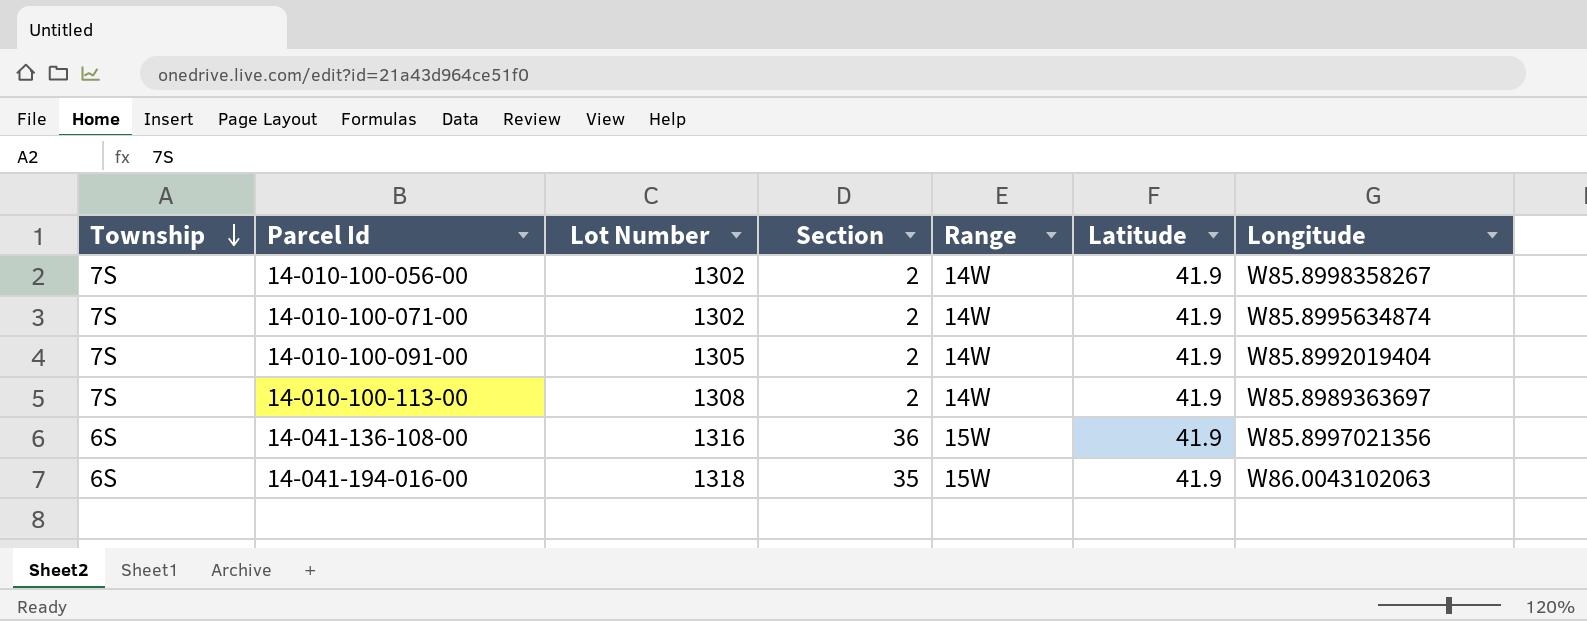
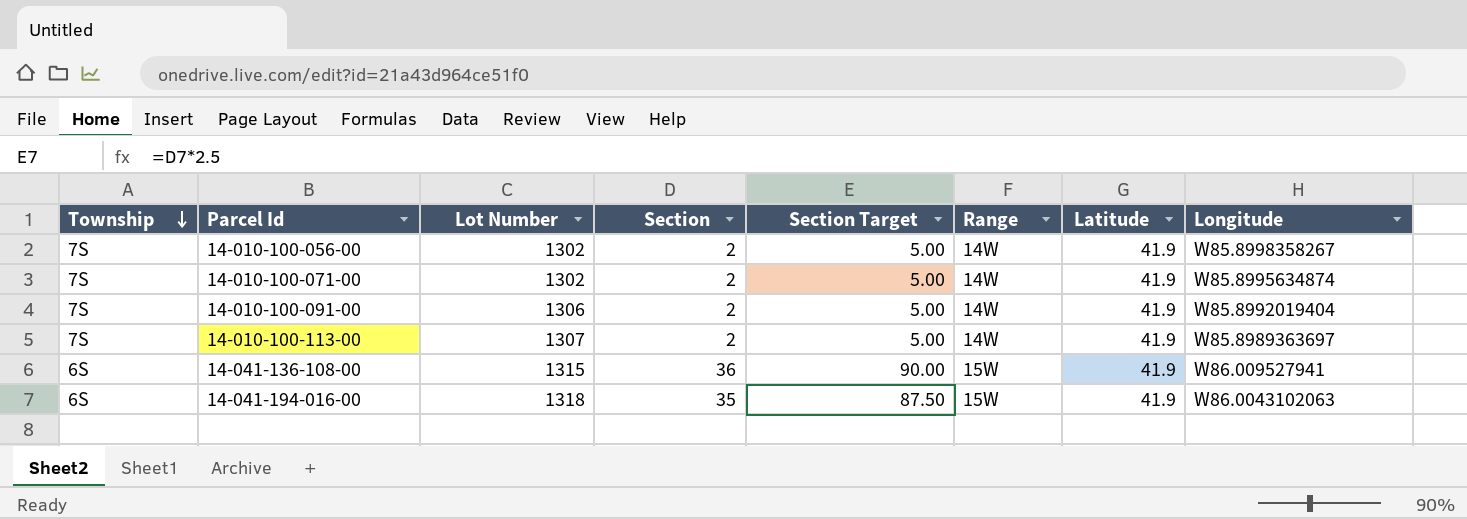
column Section Target | formula: none -> [Section] * 2.5
14-010-100-091-00 | Lot Number: 1305 -> 1306
14-010-100-113-00 | Lot Number: 1308 -> 1307
14-041-136-108-00 | Lot Number: 1316 -> 1315
14-041-136-108-00 | Longitude: W85.8997021356 -> W86.009527941

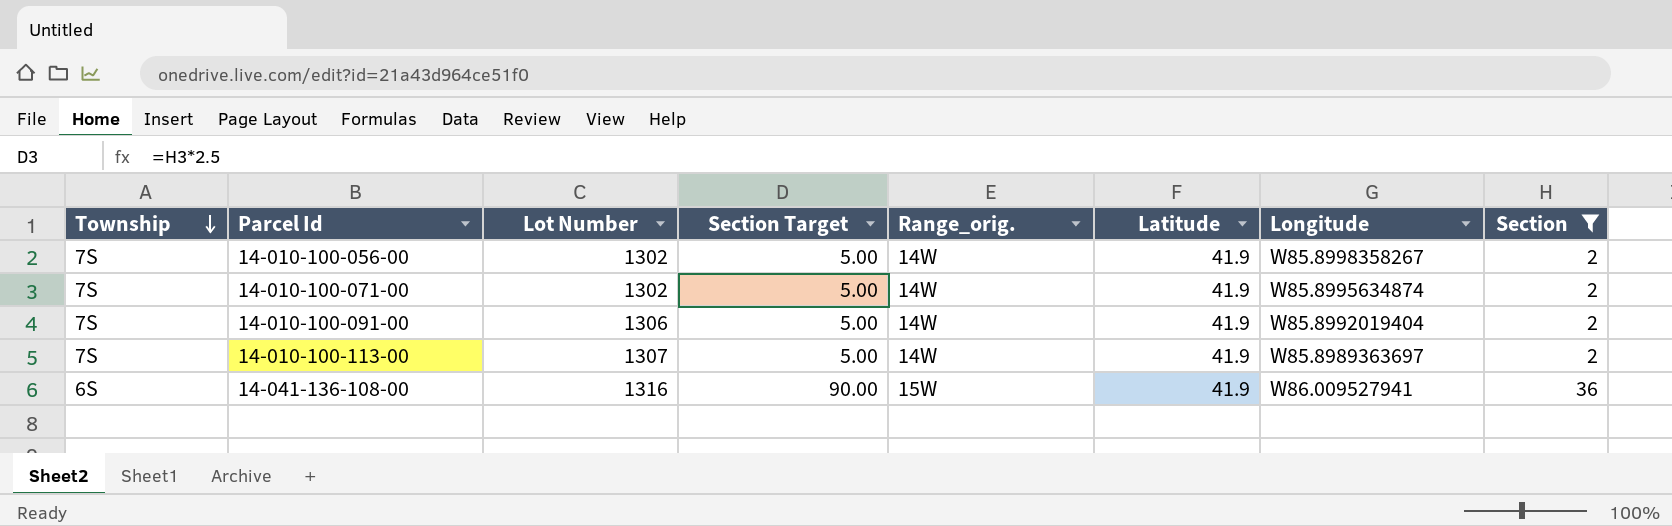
filter: none -> Section != 35
column name: Range -> Range_orig.
column Section | position: 4 -> 8
14-041-136-108-00 | Lot Number: 1315 -> 1316

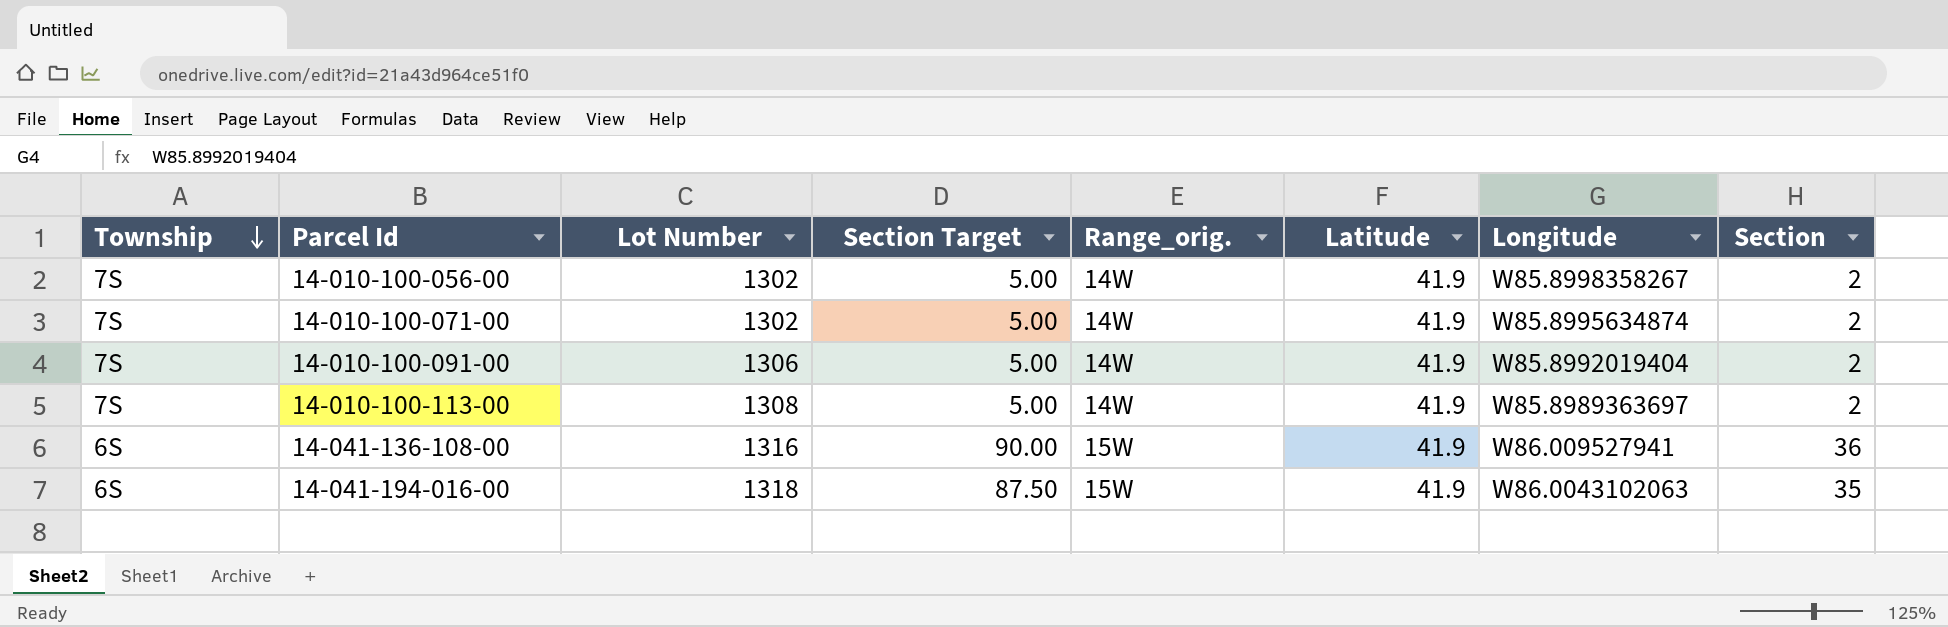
filter: Section != 35 -> none
14-010-100-113-00 | Lot Number: 1307 -> 1308

